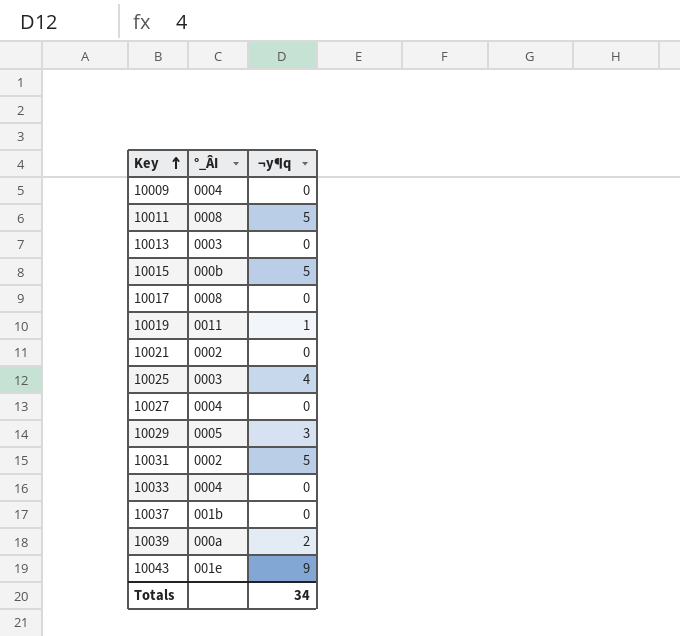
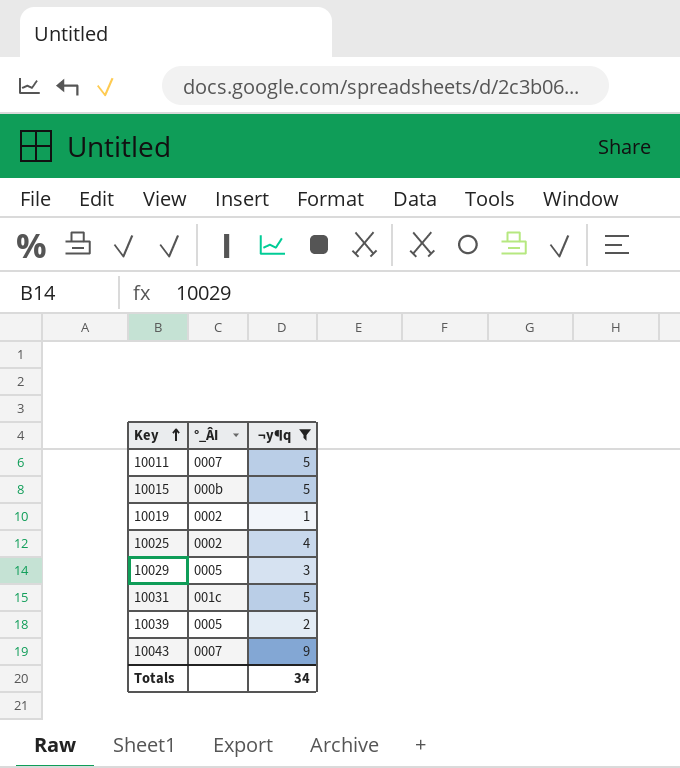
filter: none -> ¬y¶q != 0
10011 | °_ÂI: 0008 -> 0007
10019 | °_ÂI: 0011 -> 0002
10025 | °_ÂI: 0003 -> 0002
10031 | °_ÂI: 0002 -> 001c
10039 | °_ÂI: 000a -> 0005
10043 | °_ÂI: 001e -> 0007

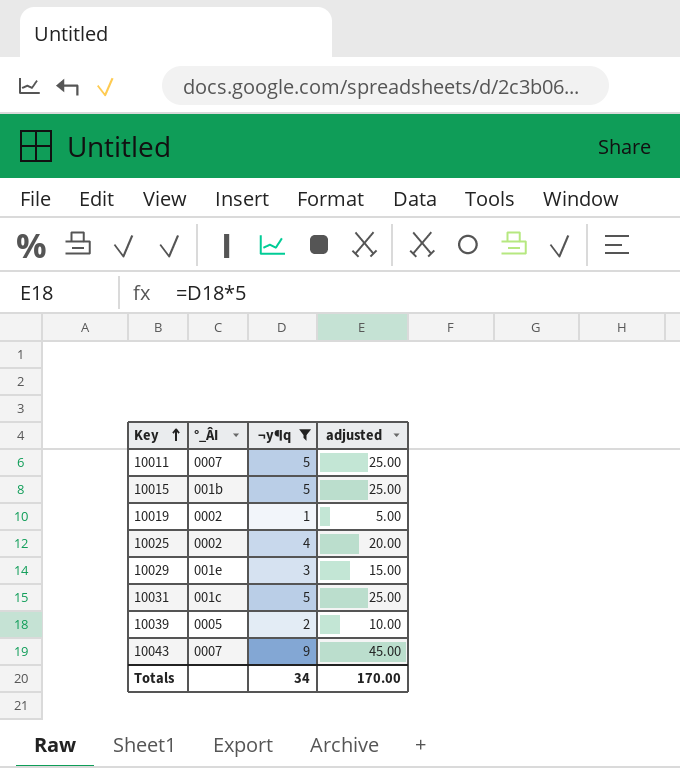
column adjusted | formula: none -> [¬y¶q] * 5
10015 | °_ÂI: 000b -> 001b
10029 | °_ÂI: 0005 -> 001e

